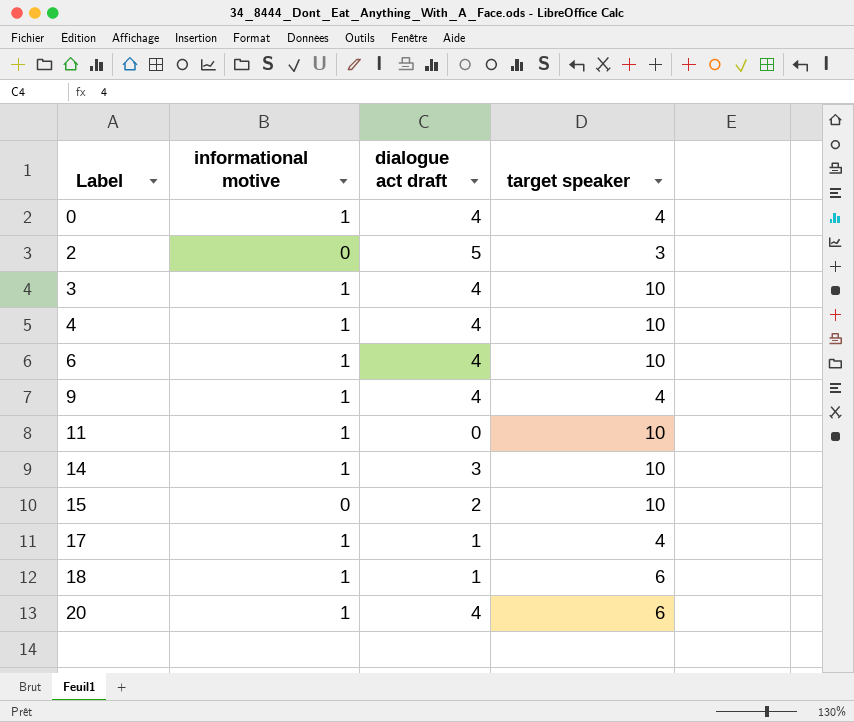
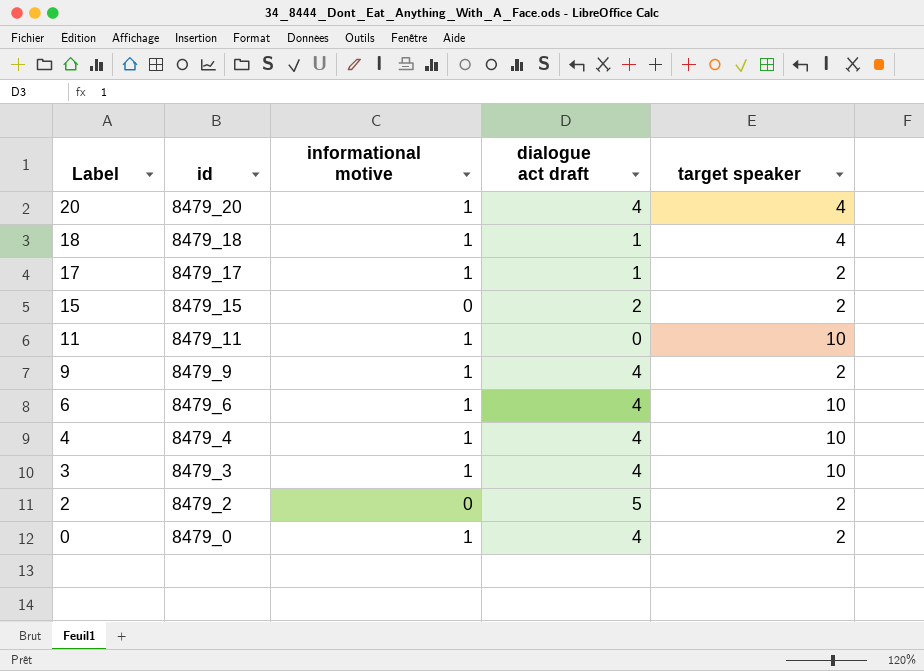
row order: Label ascending -> Label descending
column id | position: none -> 2
row 14: 1 | 3 | 10 -> none
20 | target speaker: 6 -> 4
18 | target speaker: 6 -> 4
17 | target speaker: 4 -> 2
15 | target speaker: 10 -> 2
9 | target speaker: 4 -> 2
2 | target speaker: 3 -> 2
0 | target speaker: 4 -> 2

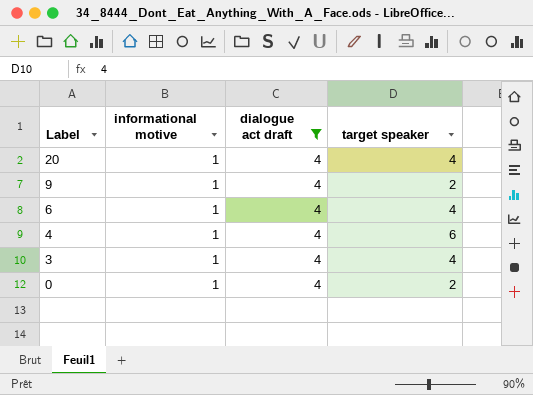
filter: none -> dialogue act draft = 4
column id | position: 2 -> none
6 | target speaker: 10 -> 4
4 | target speaker: 10 -> 6
3 | target speaker: 10 -> 4

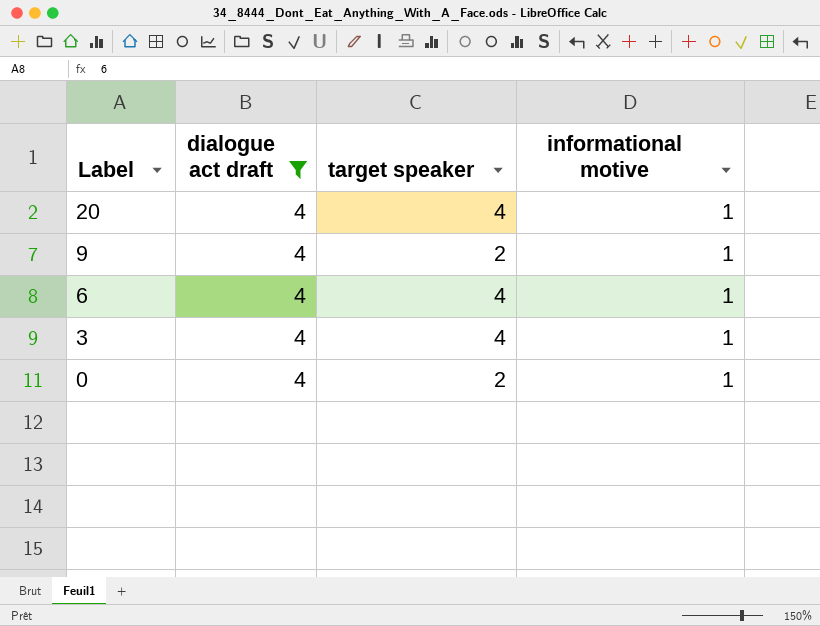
column informational motive | position: 2 -> 4
row 4: 1 | 4 | 6 -> none

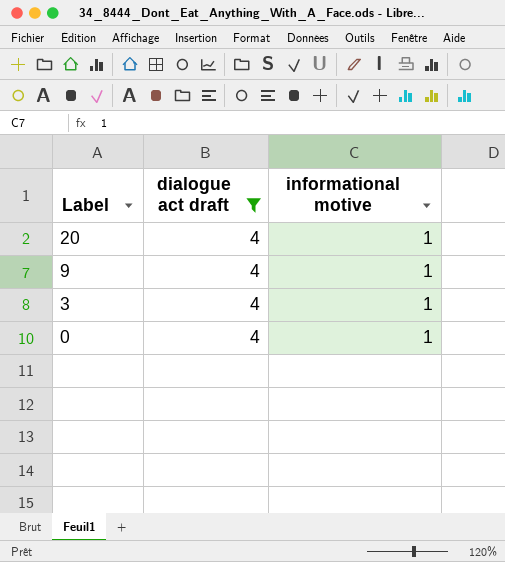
column target speaker | position: 3 -> none
row 6: 4 | 4 | 1 -> none

